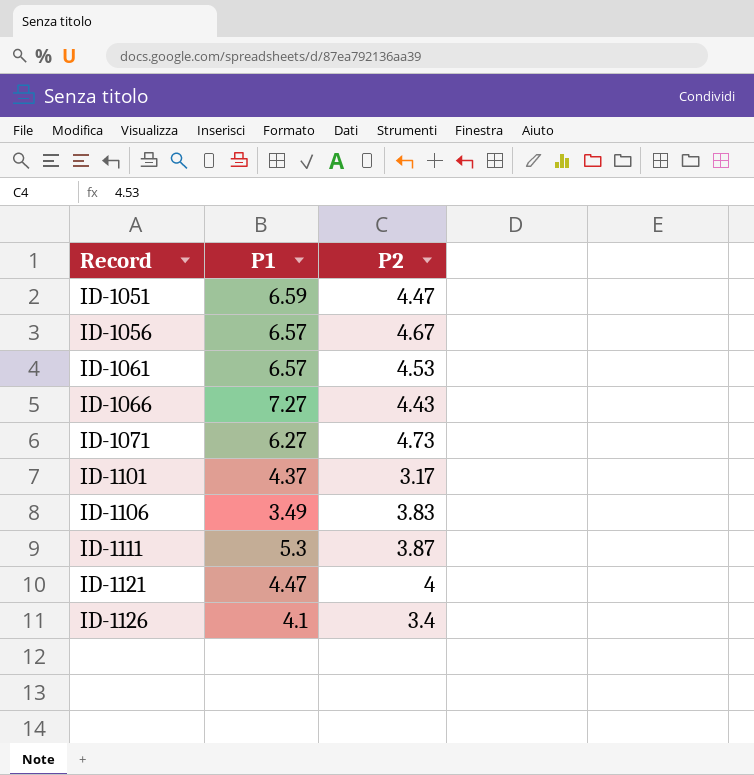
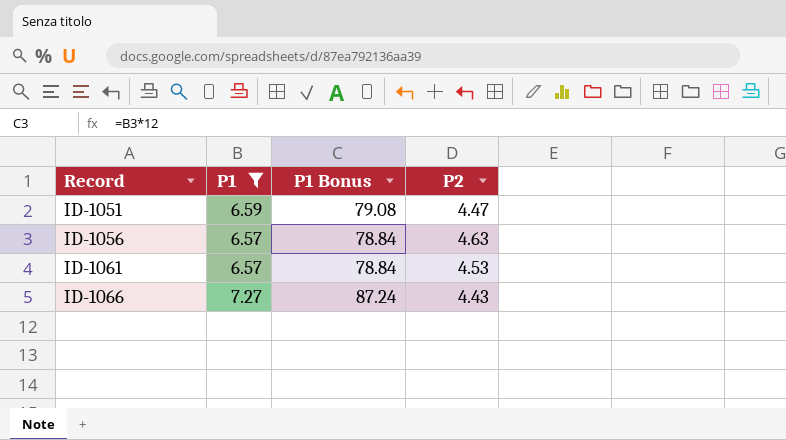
filter: none -> P1 >= 6.57
column P1 Bonus | formula: none -> [P1] * 12
ID-1056 | P2: 4.67 -> 4.63

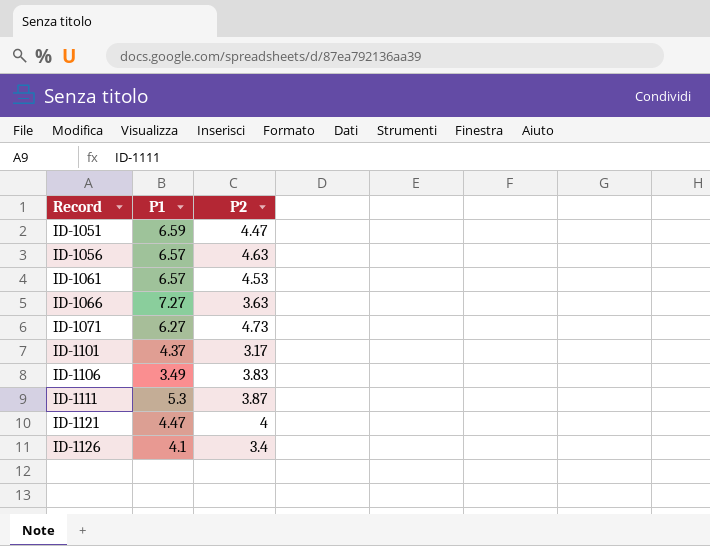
filter: P1 >= 6.57 -> none
column P1 Bonus | formula: [P1] * 12 -> none
ID-1066 | P2: 4.43 -> 3.63

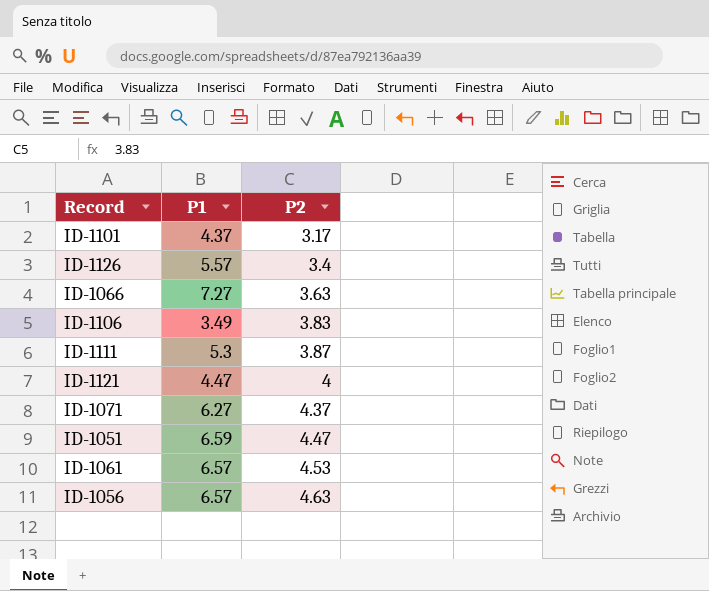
row order: Record ascending -> P2 ascending
ID-1126 | P1: 4.1 -> 5.57
ID-1071 | P2: 4.73 -> 4.37

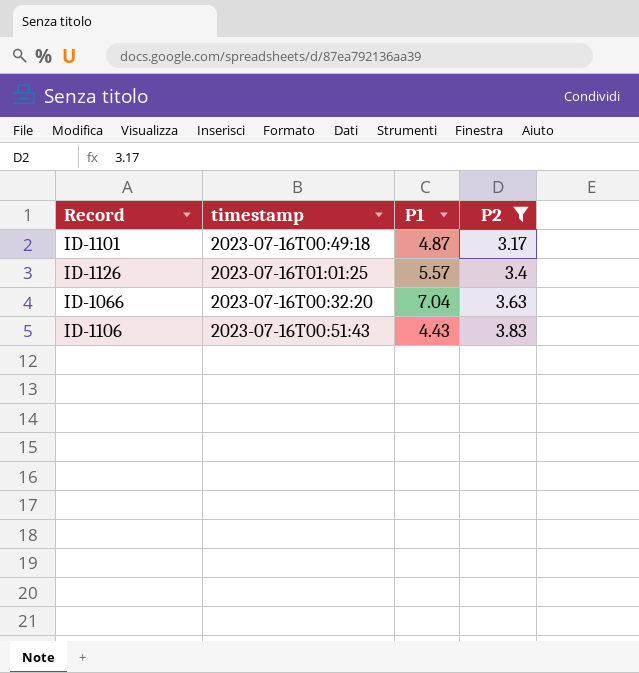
filter: none -> P2 <= 3.83
column timestamp | position: none -> 2
ID-1101 | P1: 4.37 -> 4.87
ID-1066 | P1: 7.27 -> 7.04
ID-1106 | P1: 3.49 -> 4.43

